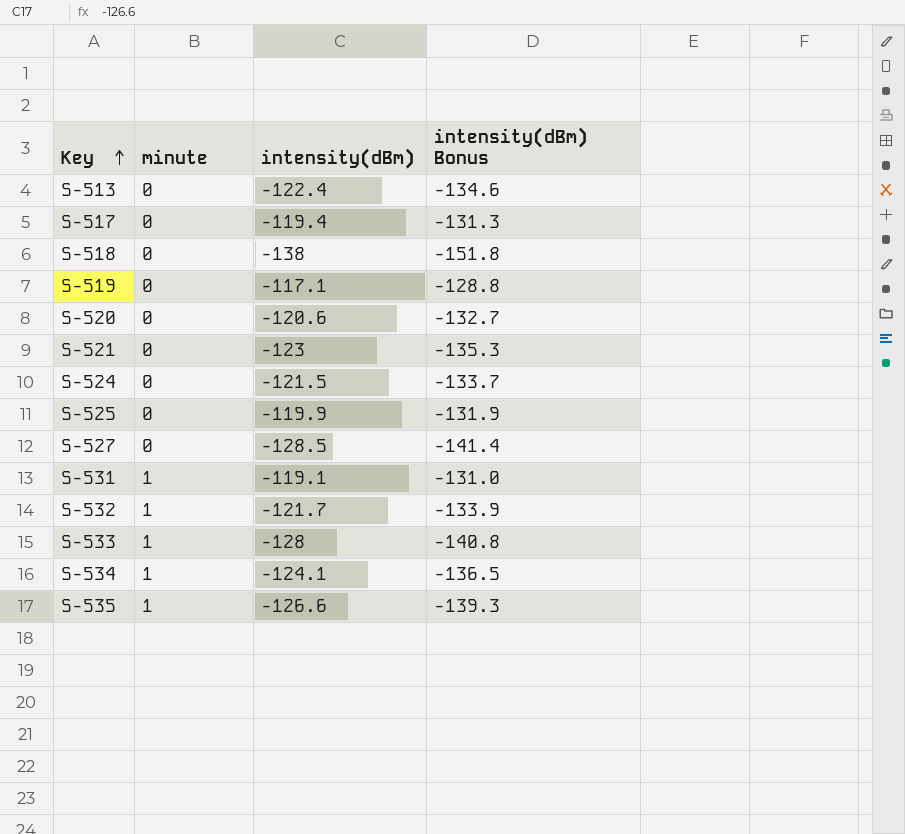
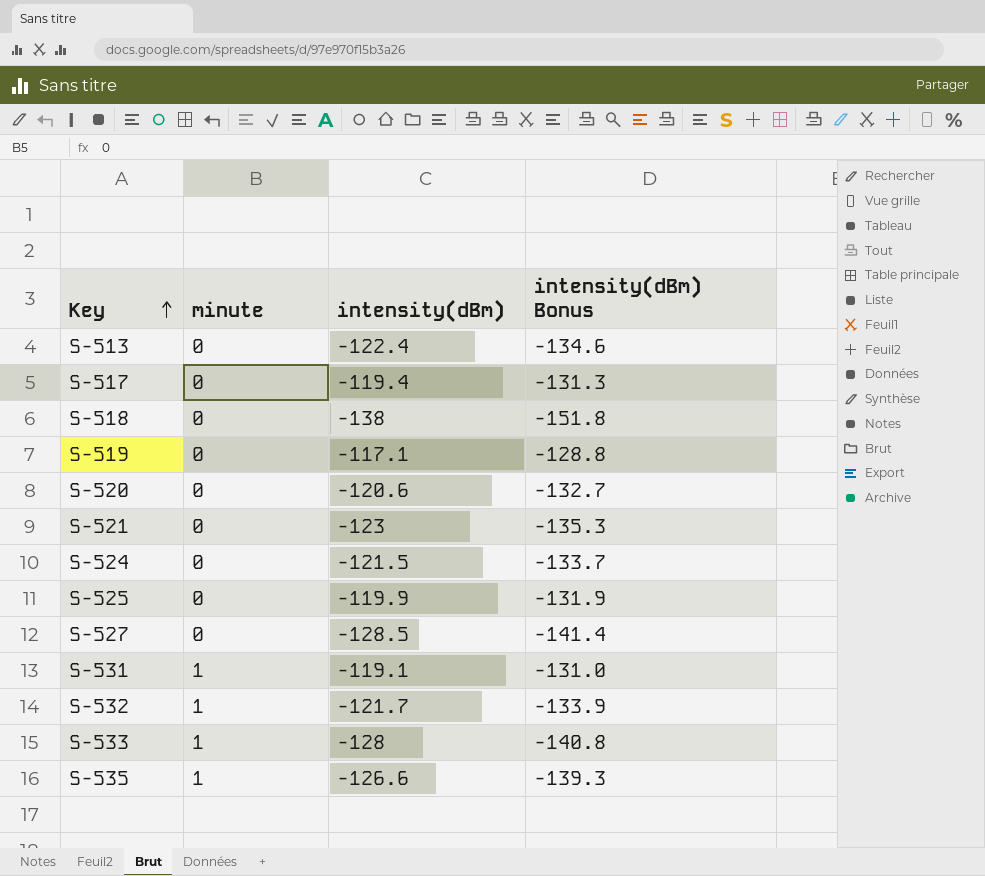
row S-534: 1 | -124.1 | -136.5 -> none

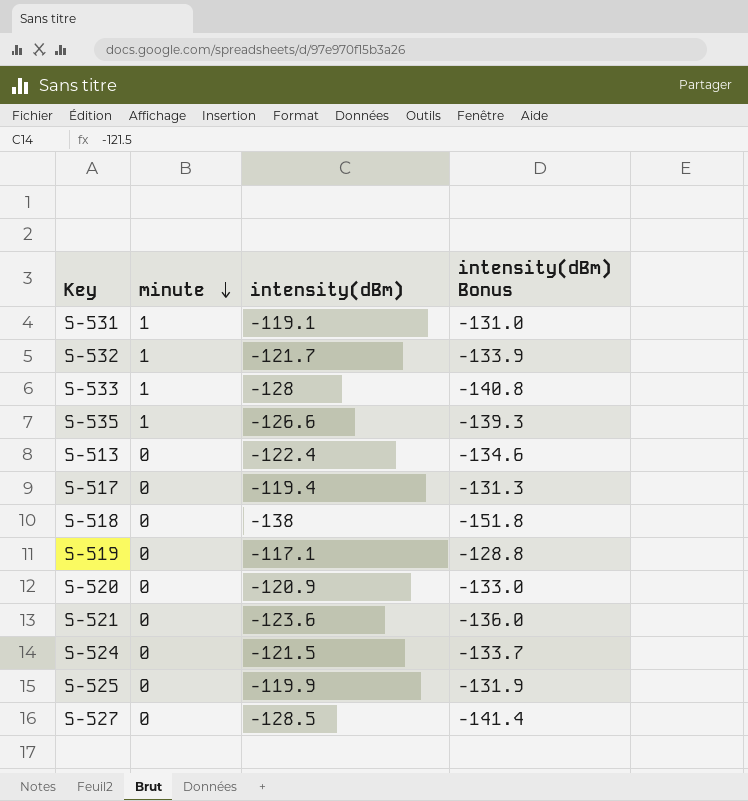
row order: Key ascending -> minute descending
S-520 | intensity(dBm): -120.6 -> -120.9
S-520 | intensity(dBm) Bonus: -132.7 -> -133.0
S-521 | intensity(dBm): -123 -> -123.6
S-521 | intensity(dBm) Bonus: -135.3 -> -136.0

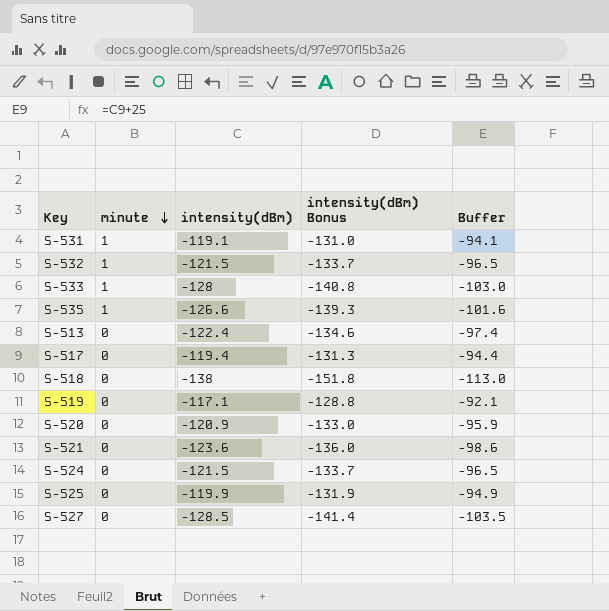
column Buffer | formula: none -> [intensity(dBm)] + 25
S-532 | intensity(dBm): -121.7 -> -121.5
S-532 | intensity(dBm) Bonus: -133.9 -> -133.7

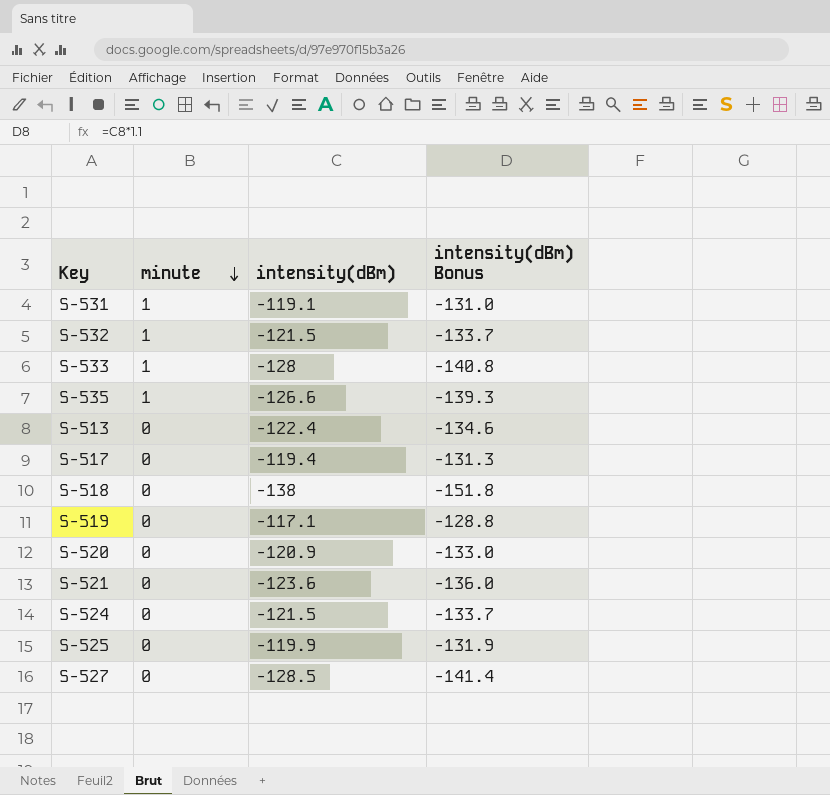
column Buffer | formula: [intensity(dBm)] + 25 -> none

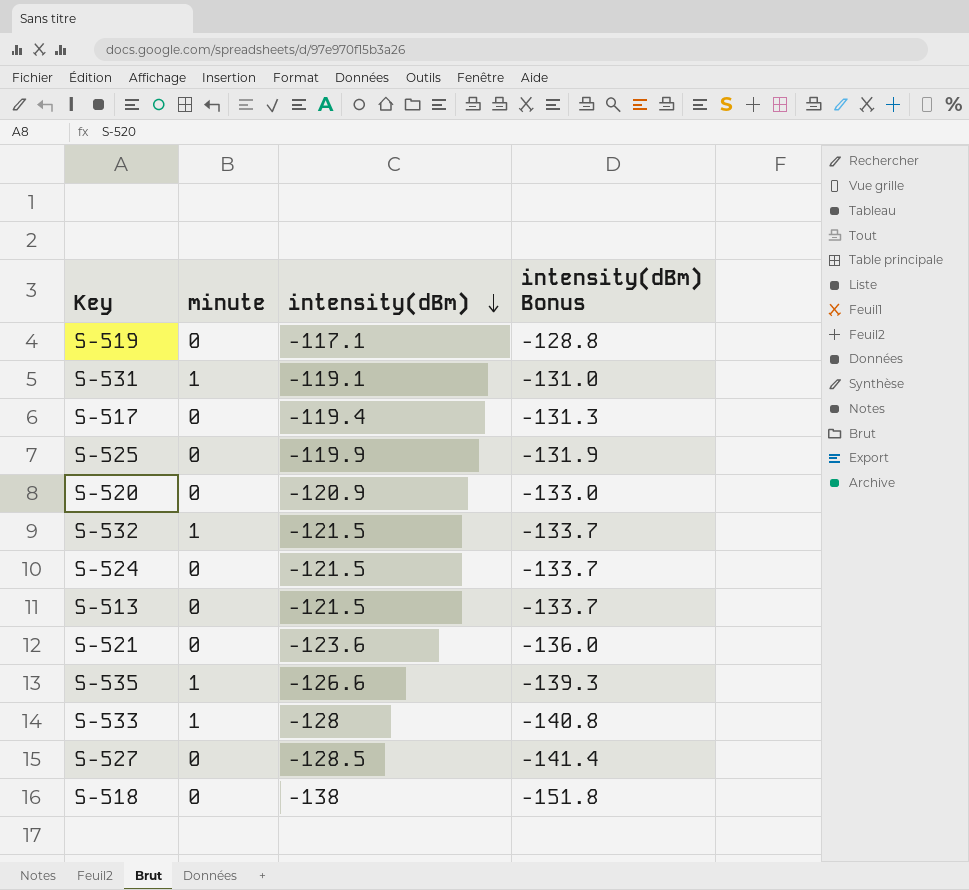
row order: minute descending -> intensity(dBm) descending
S-513 | intensity(dBm): -122.4 -> -121.5
S-513 | intensity(dBm) Bonus: -134.6 -> -133.7

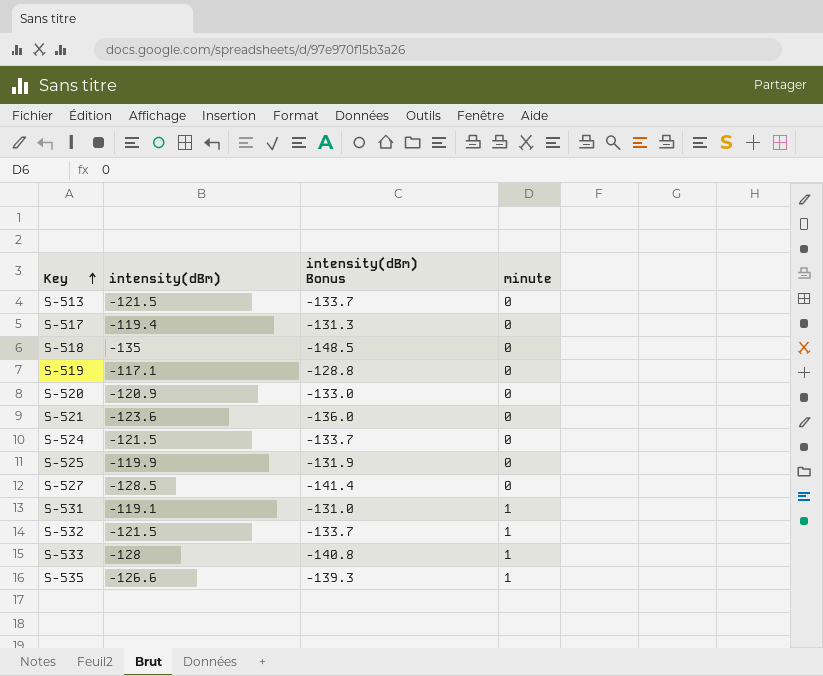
row order: intensity(dBm) descending -> Key ascending
column minute | position: 2 -> 4
S-518 | intensity(dBm): -138 -> -135
S-518 | intensity(dBm) Bonus: -151.8 -> -148.5

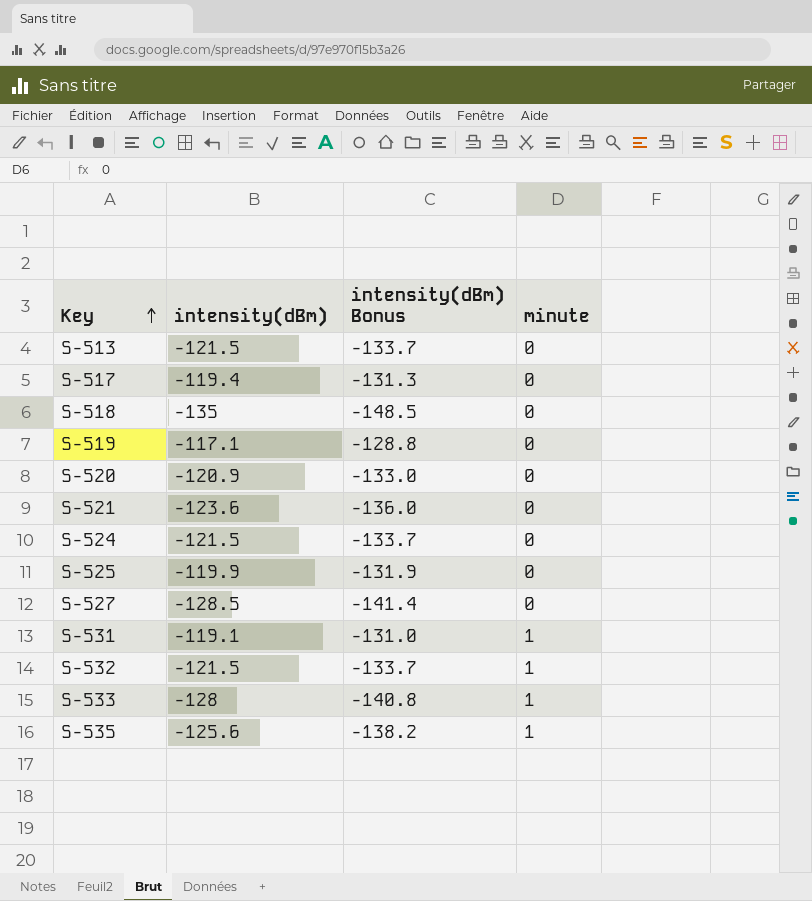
S-535 | intensity(dBm): -126.6 -> -125.6
S-535 | intensity(dBm) Bonus: -139.3 -> -138.2

